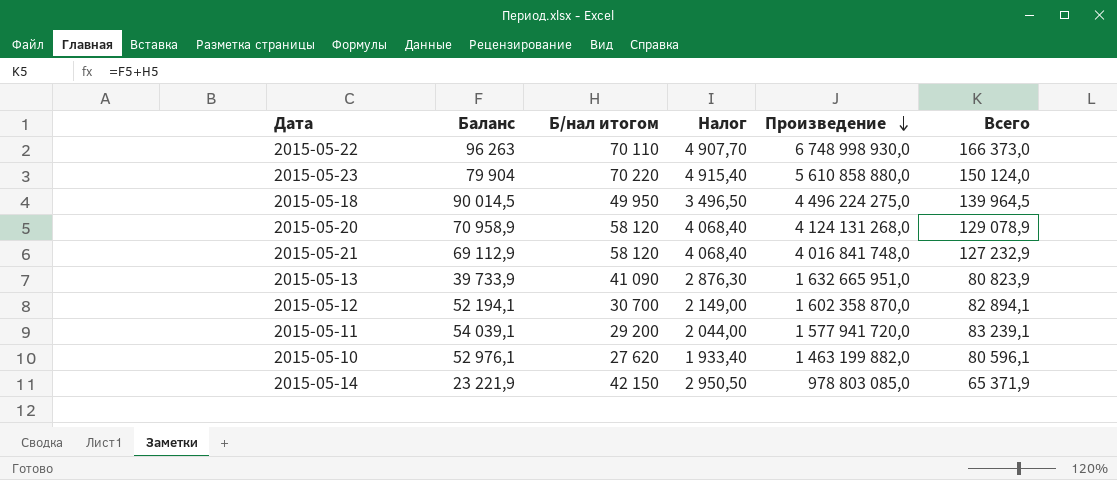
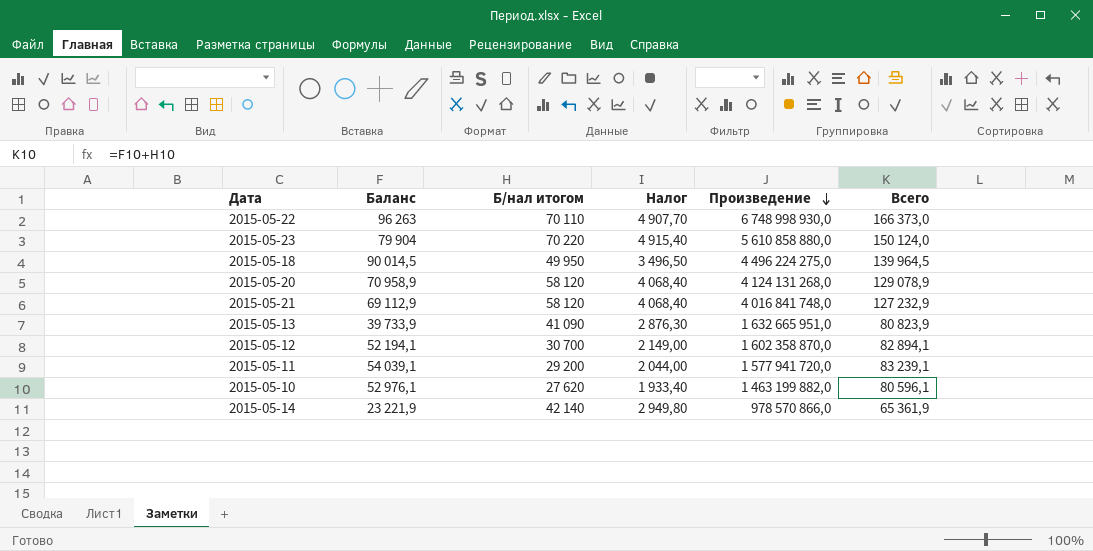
2015-05-14 | Б/нал итогом: 42 150 -> 42 140
2015-05-14 | Налог: 2 950,50 -> 2 949,80
2015-05-14 | Произведение: 978 803 085,0 -> 978 570 866,0
2015-05-14 | Всего: 65 371,9 -> 65 361,9

